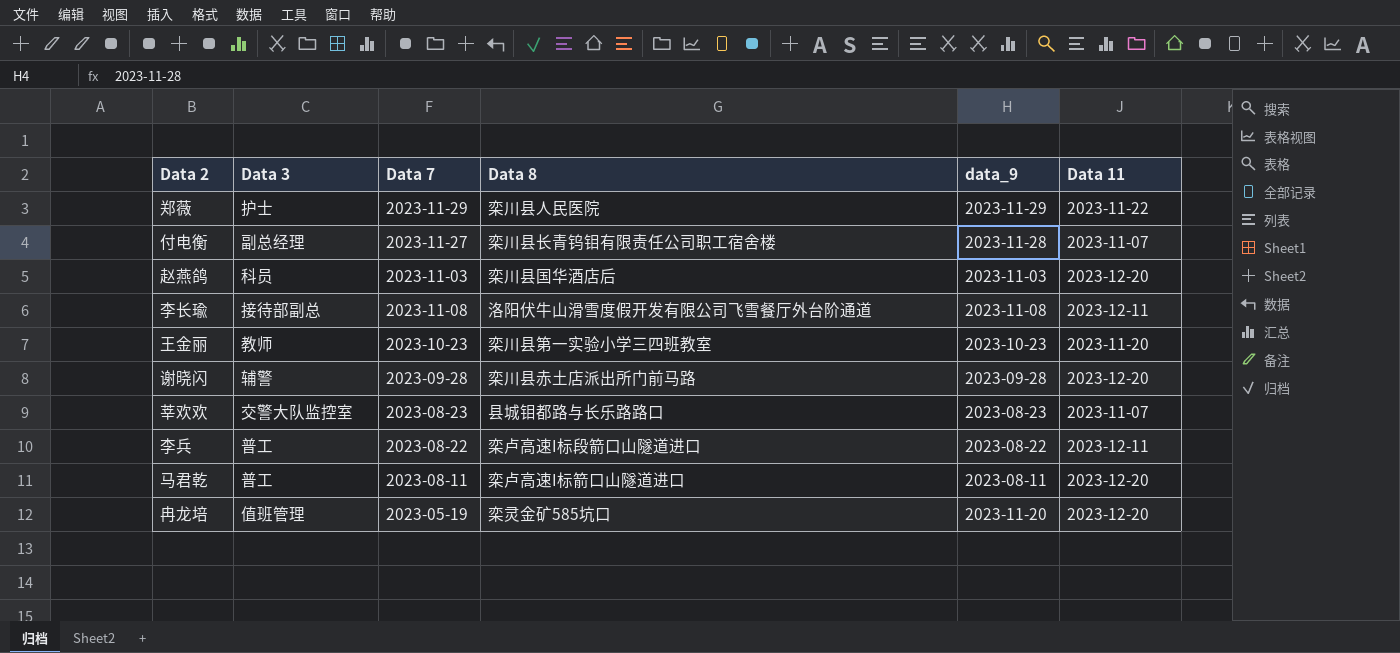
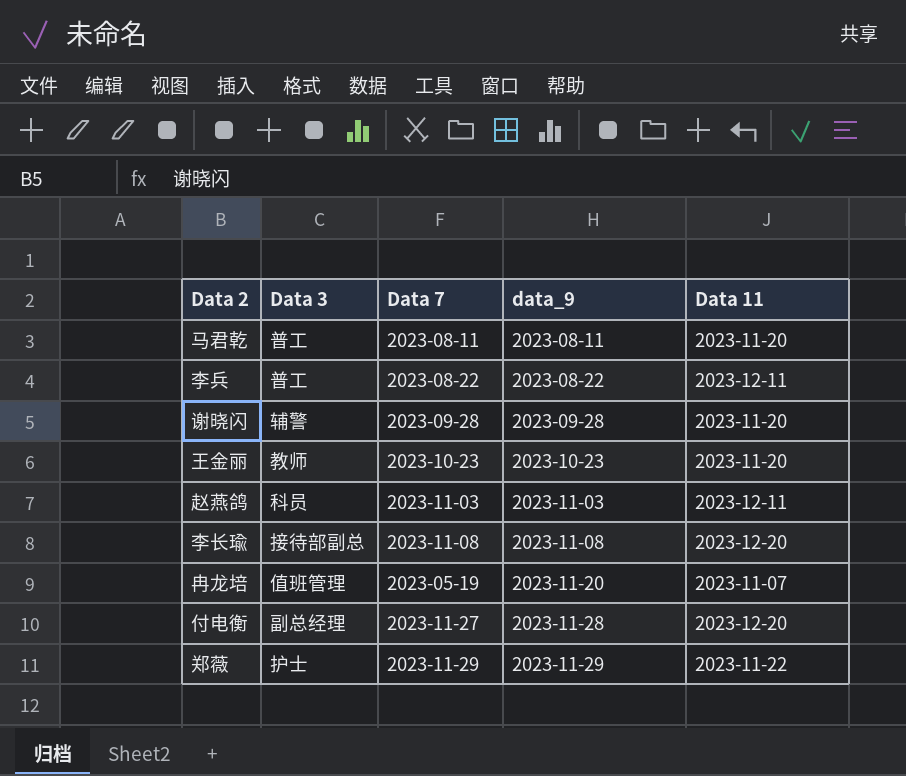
row order: none -> data_9 ascending
column Data 8 | position: 4 -> none
row 莘欢欢: 交警大队监控室 | 2023-08-23 | 县城钼都路与长乐路路口 | 2023-08-23 | 2023-11-07 -> none
马君乾 | Data 11: 2023-12-20 -> 2023-11-20
谢晓闪 | Data 11: 2023-12-20 -> 2023-11-20
赵燕鸽 | Data 11: 2023-12-20 -> 2023-12-11
李长瑜 | Data 11: 2023-12-11 -> 2023-12-20
冉龙培 | Data 11: 2023-12-20 -> 2023-11-07
付电衡 | Data 11: 2023-11-07 -> 2023-12-20

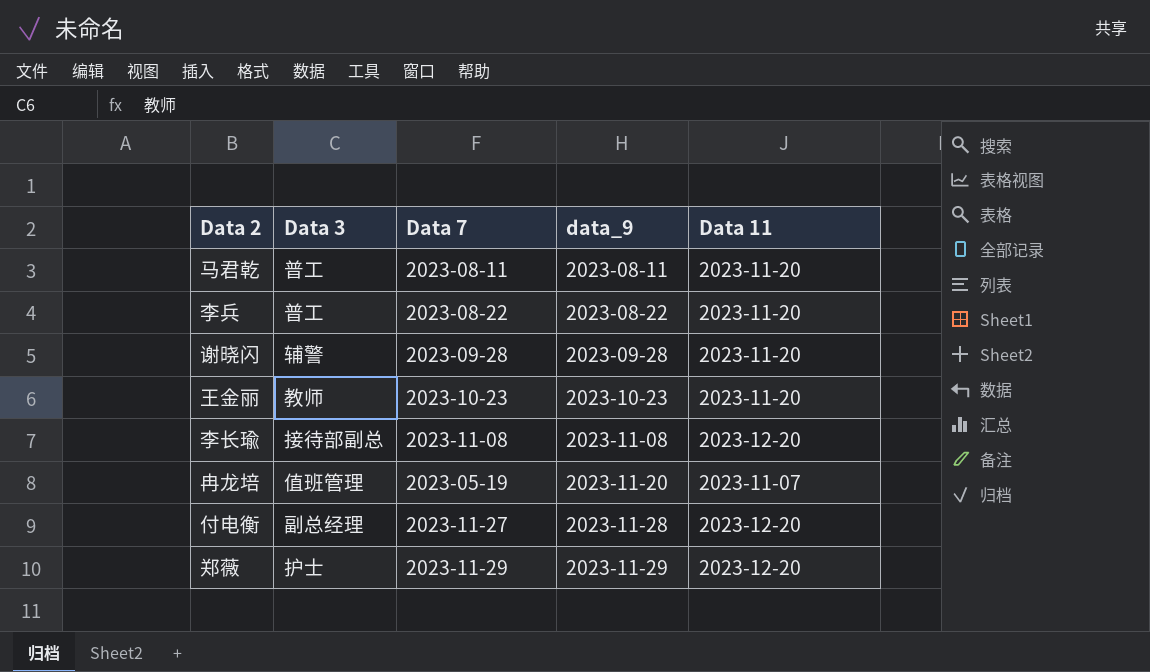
row 赵燕鸽: 科员 | 2023-11-03 | 2023-11-03 | 2023-12-11 -> none
李兵 | Data 11: 2023-12-11 -> 2023-11-20
郑薇 | Data 11: 2023-11-22 -> 2023-12-20

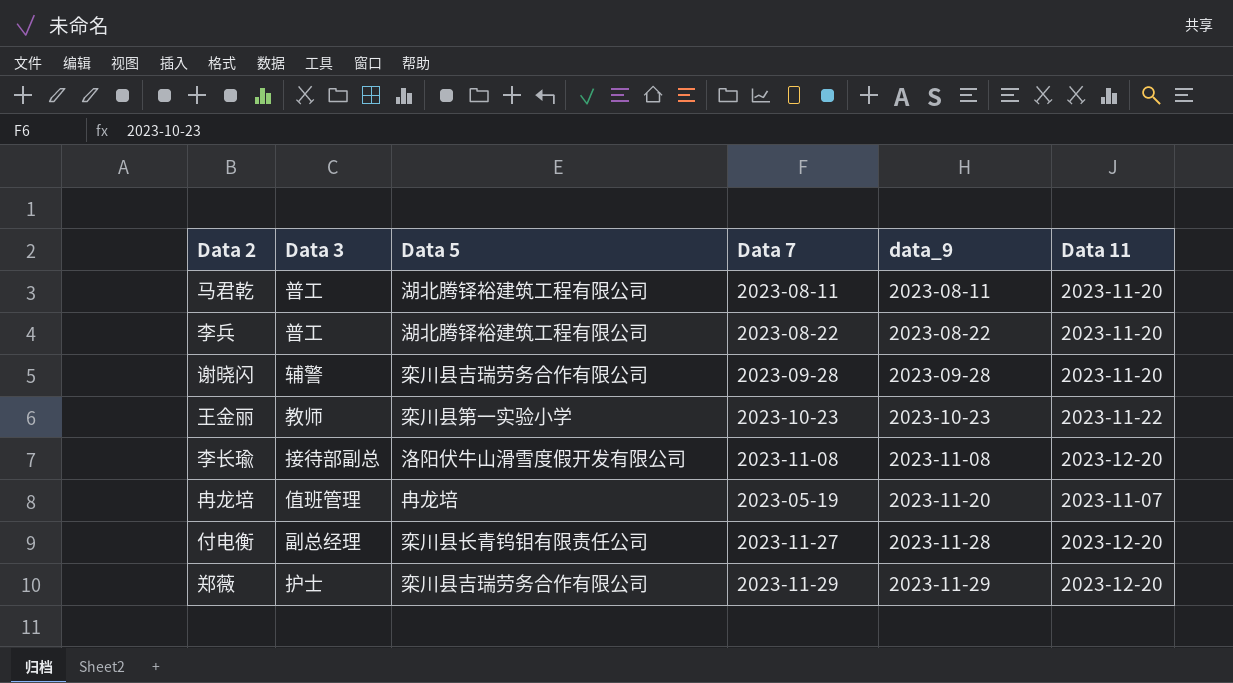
column Data 5 | position: none -> 3
王金丽 | Data 11: 2023-11-20 -> 2023-11-22

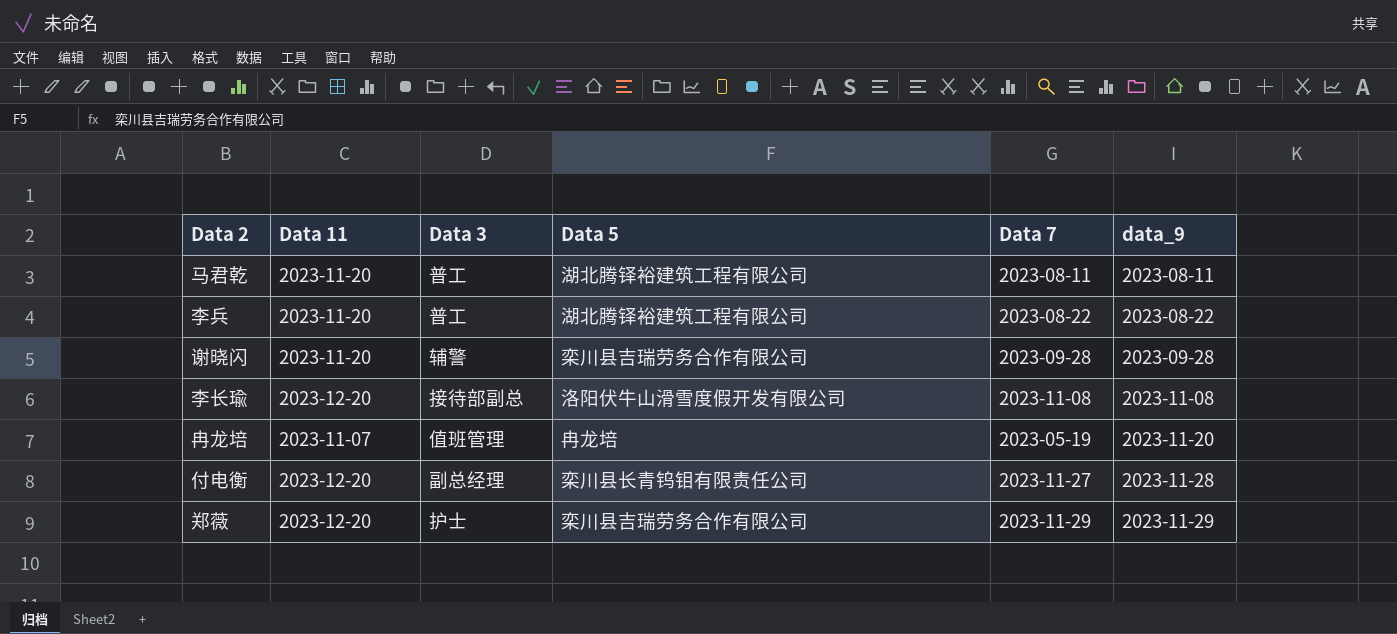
column Data 11 | position: 6 -> 2
row 王金丽: 教师 | 栾川县第一实验小学 | 2023-10-23 | 2023-10-23 | 2023-11-22 -> none

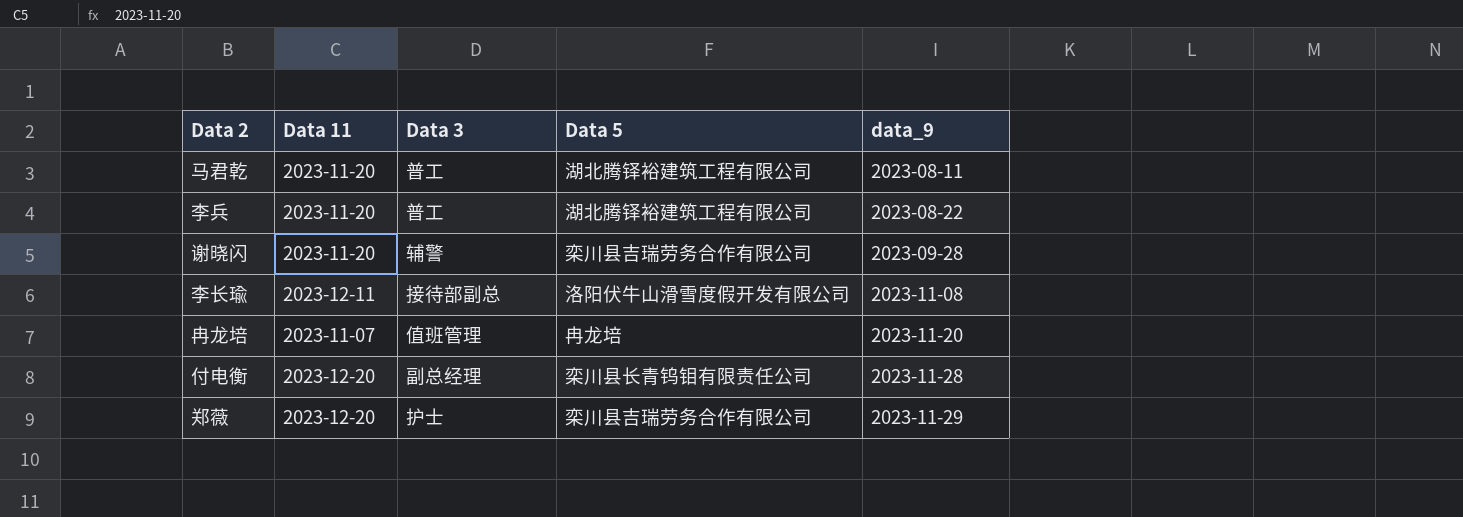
column Data 7 | position: 5 -> none
李长瑜 | Data 11: 2023-12-20 -> 2023-12-11

